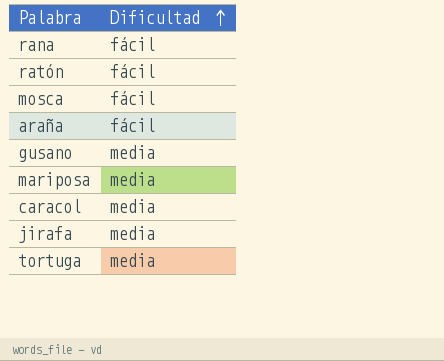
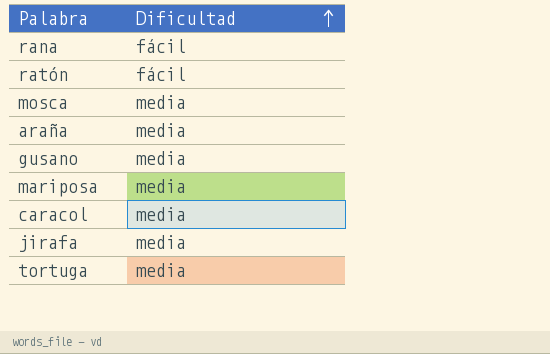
mosca | Dificultad: fácil -> media
araña | Dificultad: fácil -> media

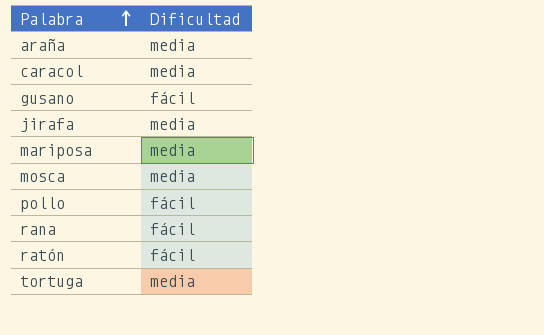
row order: Dificultad ascending -> Palabra ascending
gusano | Dificultad: media -> fácil
row pollo: none -> fácil

